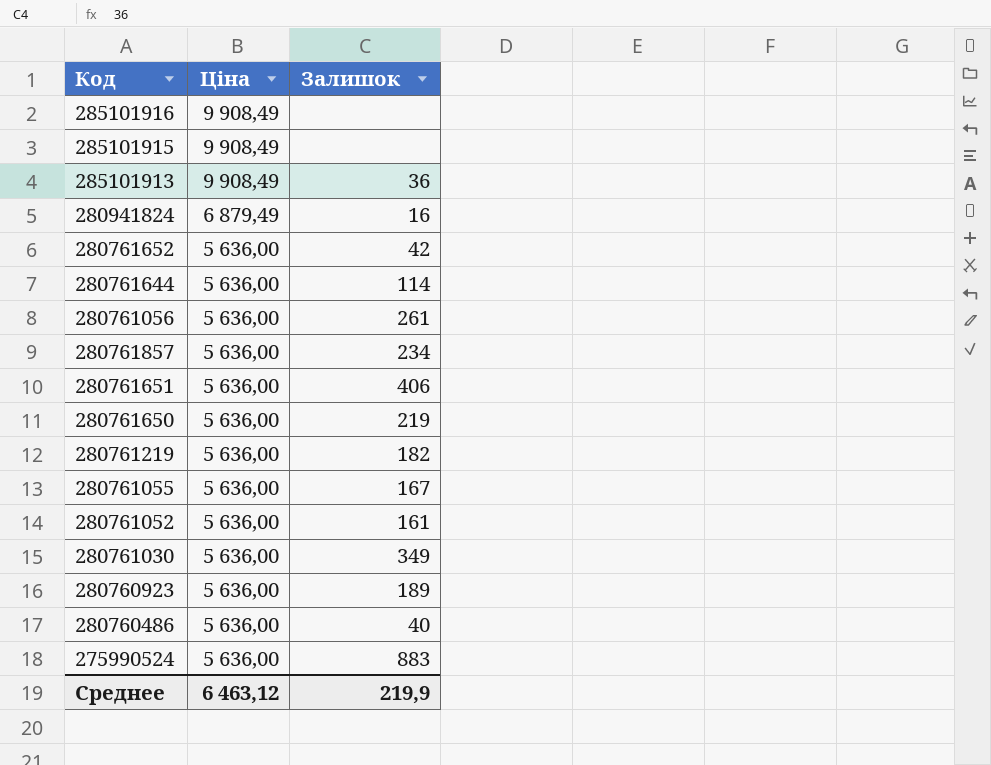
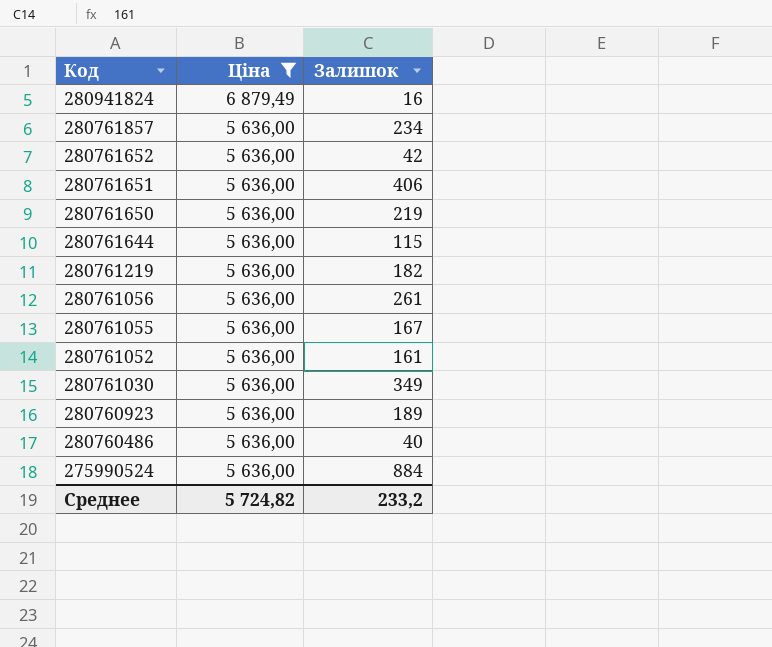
filter: none -> Ціна != 9 908,49
row order: Ціна descending -> Код descending
280761644 | Залишок: 114 -> 115
275990524 | Залишок: 883 -> 884
Среднее | Ціна: 6 463,12 -> 5 724,82
Среднее | Залишок: 219,9 -> 233,2

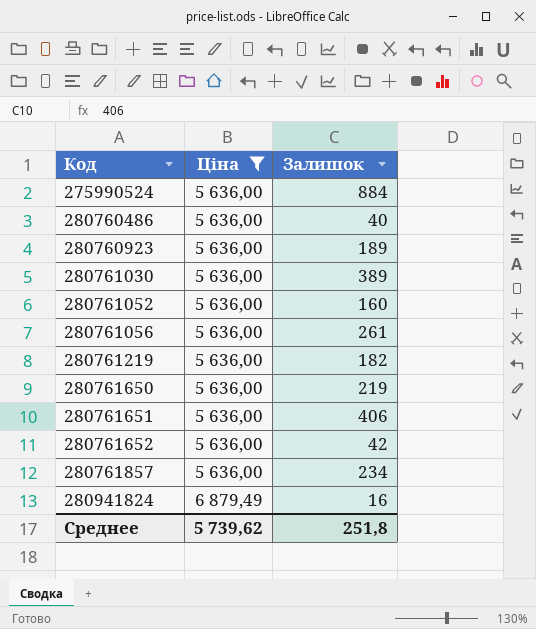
row order: Код descending -> Код ascending
row 280761644: 5 636,00 | 115 -> none
row 280761055: 5 636,00 | 167 -> none
280761030 | Залишок: 349 -> 389
280761052 | Залишок: 161 -> 160
Среднее | Ціна: 5 724,82 -> 5 739,62
Среднее | Залишок: 233,2 -> 251,8

